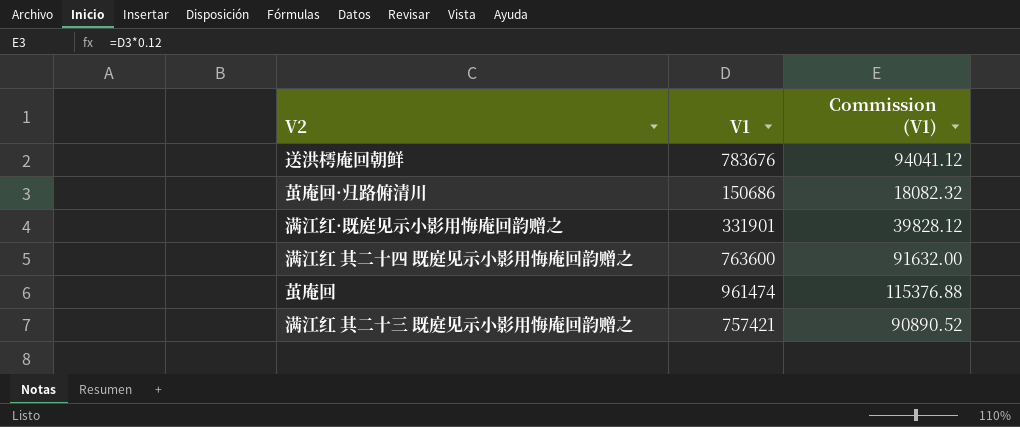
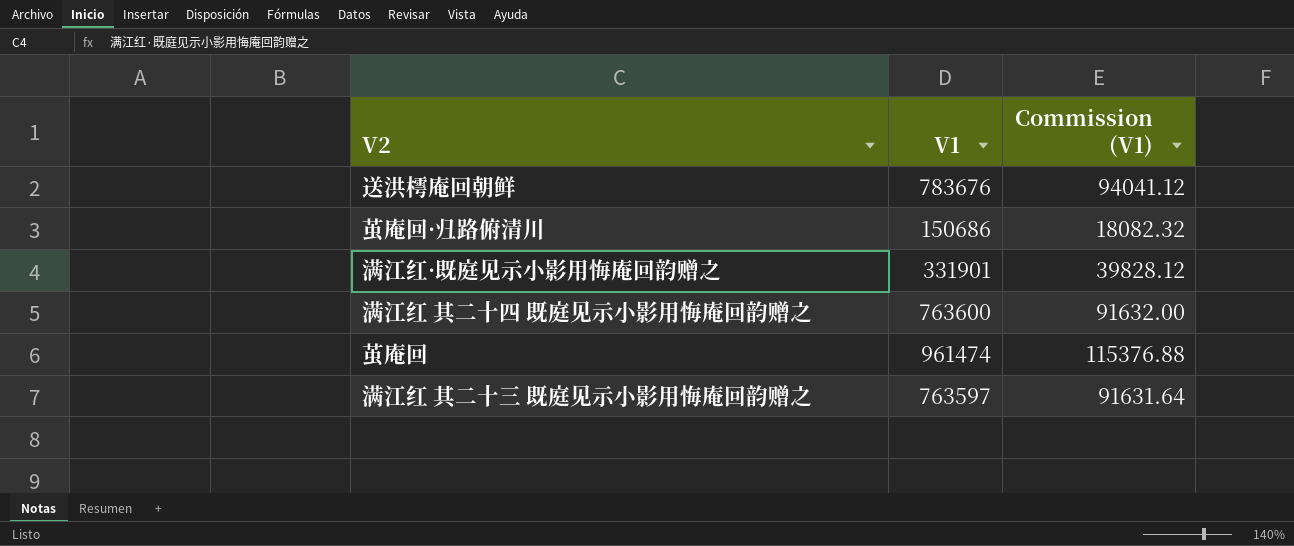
满江红 其二十三 既庭见示小影用悔庵回韵赠之 | V1: 757421 -> 763597
满江红 其二十三 既庭见示小影用悔庵回韵赠之 | Commission (V1): 90890.52 -> 91631.64

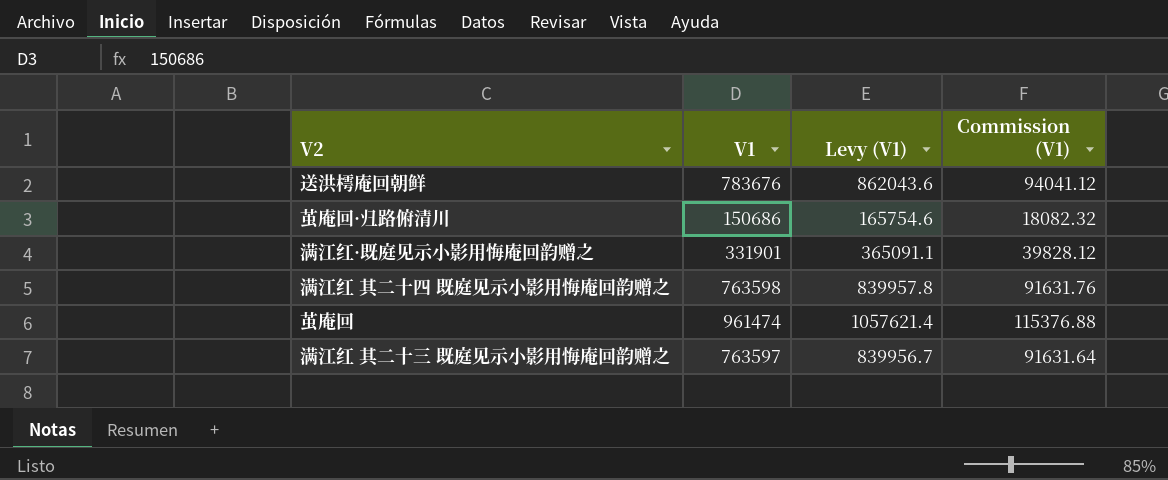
column Levy (V1) | formula: none -> [V1] * 1.1
满江红 其二十四 既庭见示小影用悔庵回韵赠之 | V1: 763600 -> 763598
满江红 其二十四 既庭见示小影用悔庵回韵赠之 | Commission (V1): 91632.00 -> 91631.76

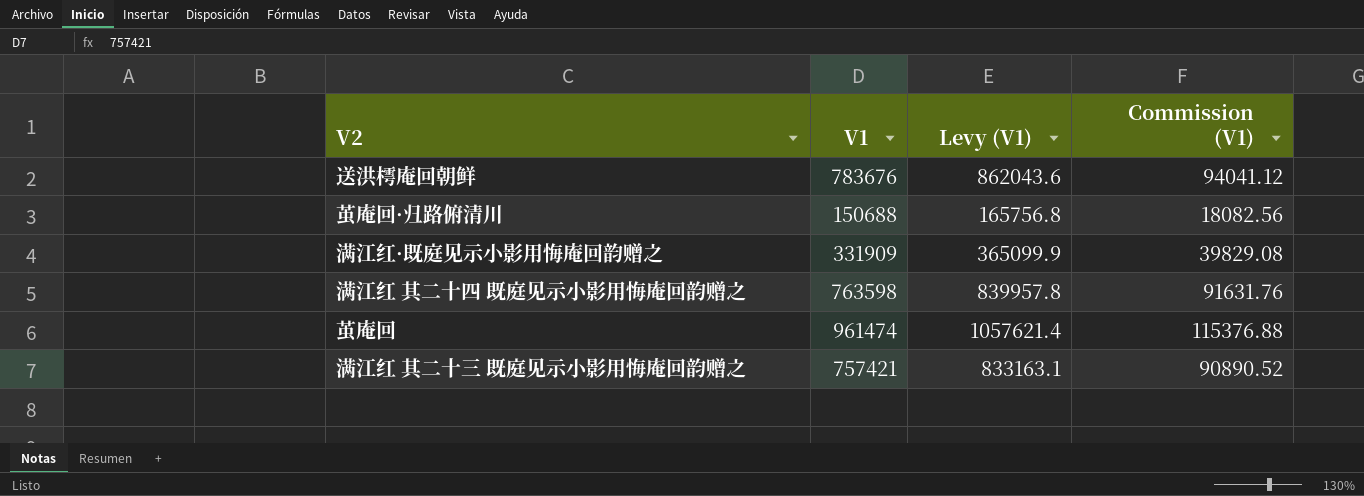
茧庵回·归路俯清川 | V1: 150686 -> 150688
茧庵回·归路俯清川 | Levy (V1): 165754.6 -> 165756.8
茧庵回·归路俯清川 | Commission (V1): 18082.32 -> 18082.56
满江红·既庭见示小影用悔庵回韵赠之 | V1: 331901 -> 331909
满江红·既庭见示小影用悔庵回韵赠之 | Levy (V1): 365091.1 -> 365099.9
满江红·既庭见示小影用悔庵回韵赠之 | Commission (V1): 39828.12 -> 39829.08
满江红 其二十三 既庭见示小影用悔庵回韵赠之 | V1: 763597 -> 757421
满江红 其二十三 既庭见示小影用悔庵回韵赠之 | Levy (V1): 839956.7 -> 833163.1
满江红 其二十三 既庭见示小影用悔庵回韵赠之 | Commission (V1): 91631.64 -> 90890.52

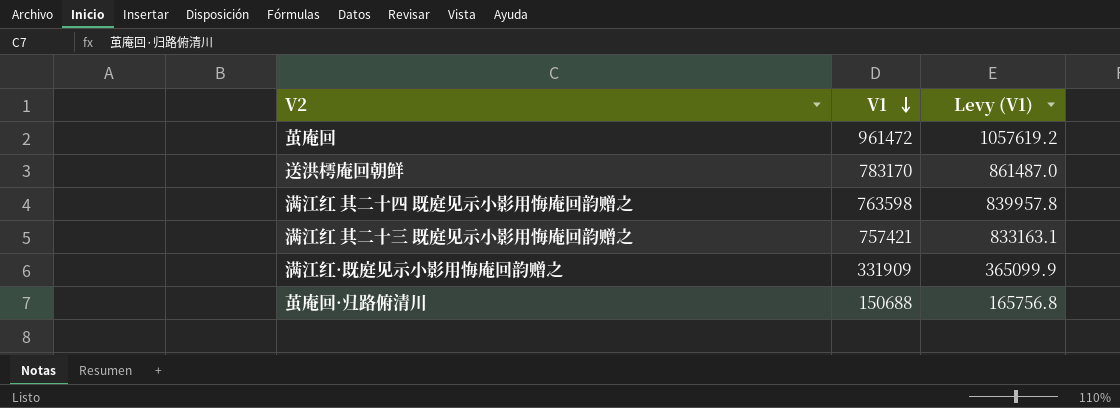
row order: none -> V1 descending
column Commission (V1) | formula: [V1] * 0.12 -> none
茧庵回 | V1: 961474 -> 961472
茧庵回 | Levy (V1): 1057621.4 -> 1057619.2
送洪樗庵回朝鲜 | V1: 783676 -> 783170
送洪樗庵回朝鲜 | Levy (V1): 862043.6 -> 861487.0

